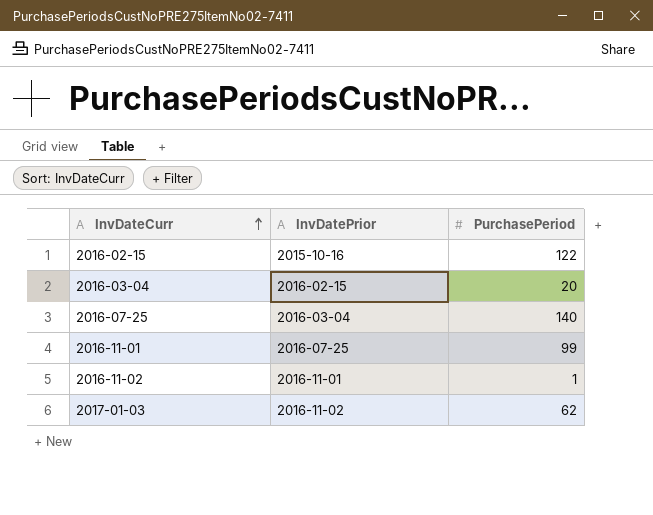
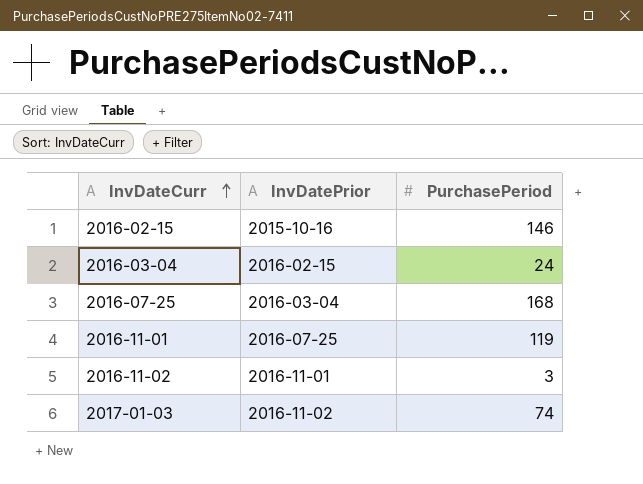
2016-02-15 | PurchasePeriod: 122 -> 146
2016-03-04 | PurchasePeriod: 20 -> 24
2016-07-25 | PurchasePeriod: 140 -> 168
2016-11-01 | PurchasePeriod: 99 -> 119
2016-11-02 | PurchasePeriod: 1 -> 3
2017-01-03 | PurchasePeriod: 62 -> 74

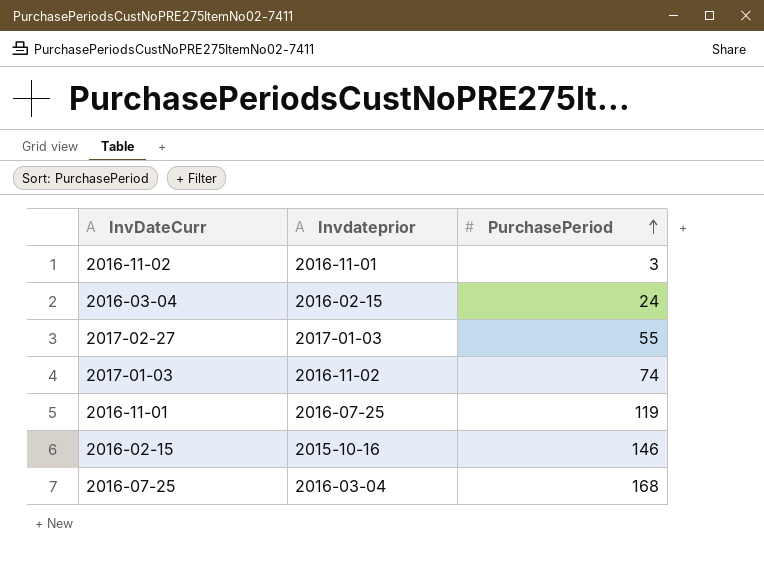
row order: InvDateCurr ascending -> PurchasePeriod ascending
column name: InvDatePrior -> Invdateprior
row 2017-02-27: none -> 2017-01-03 | 55

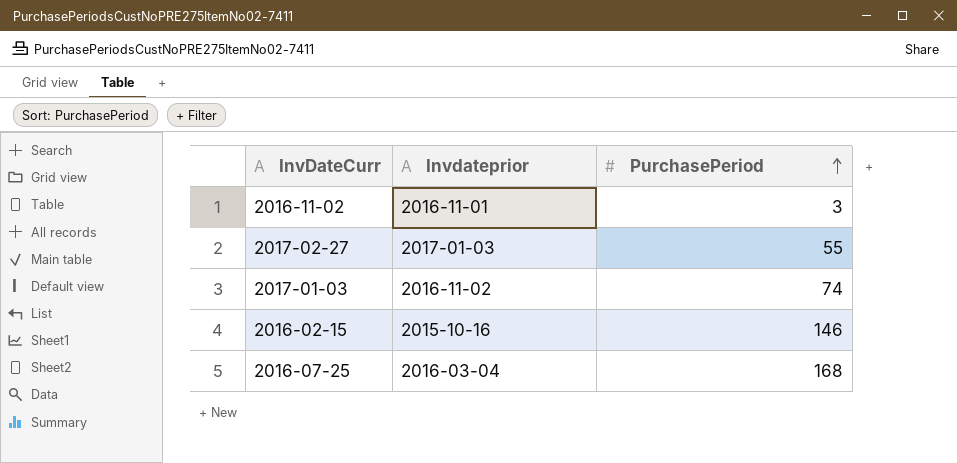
row 2016-03-04: 2016-02-15 | 24 -> none
row 2016-11-01: 2016-07-25 | 119 -> none

